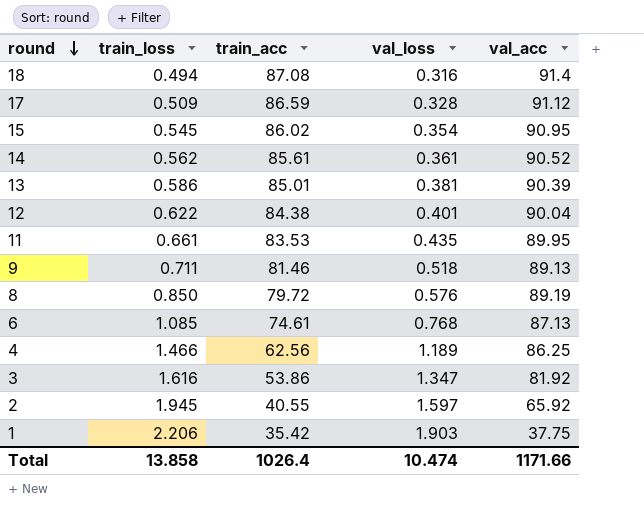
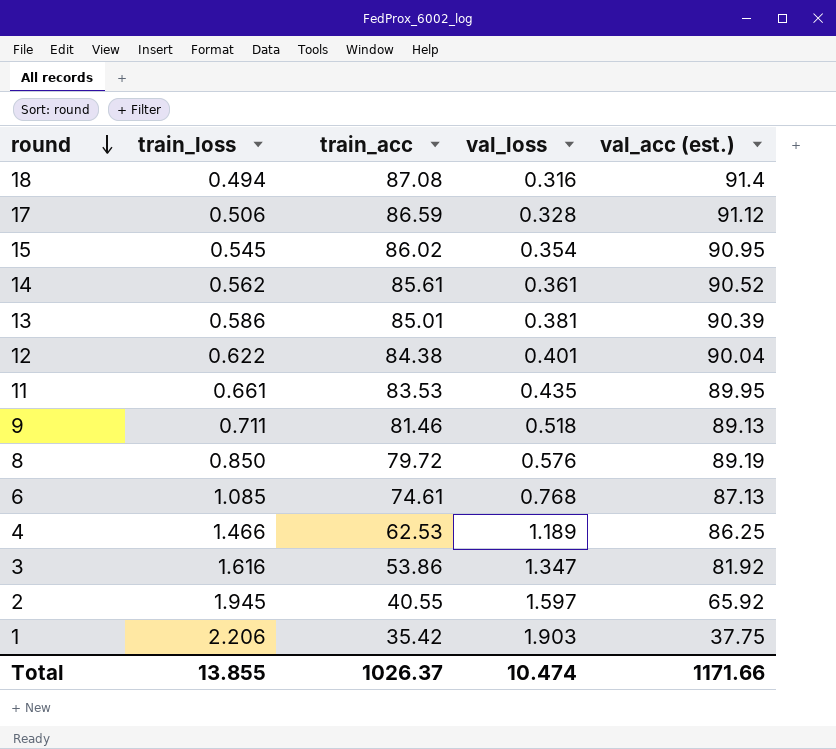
column name: val_acc -> val_acc (est.)
17 | train_loss: 0.509 -> 0.506
4 | train_acc: 62.56 -> 62.53
Total | train_loss: 13.858 -> 13.855
Total | train_acc: 1026.4 -> 1026.37

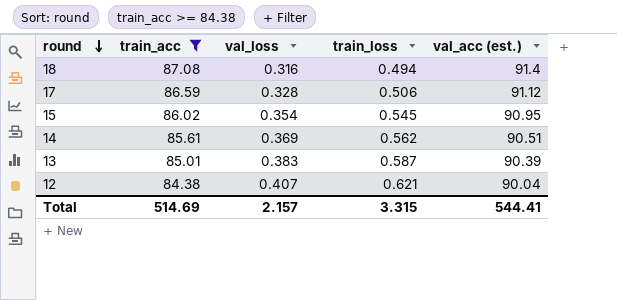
filter: none -> train_acc >= 84.38
column train_loss | position: 2 -> 4
14 | val_loss: 0.361 -> 0.369
14 | val_acc (est.): 90.52 -> 90.51
13 | val_loss: 0.381 -> 0.383
13 | train_loss: 0.586 -> 0.587
12 | val_loss: 0.401 -> 0.407
12 | train_loss: 0.622 -> 0.621
Total | train_acc: 1026.37 -> 514.69
Total | val_loss: 10.474 -> 2.157
Total | train_loss: 13.855 -> 3.315
Total | val_acc (est.): 1171.66 -> 544.41

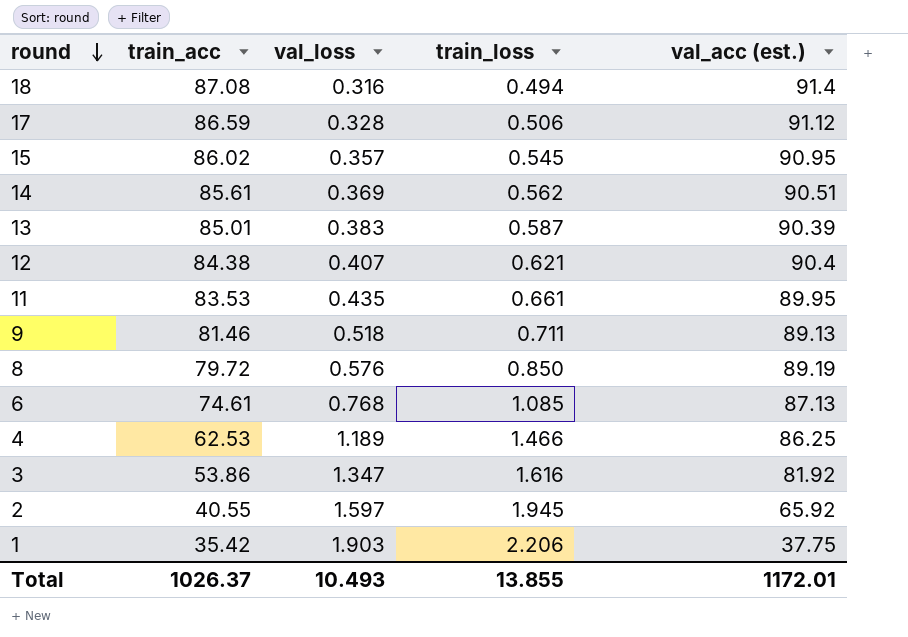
filter: train_acc >= 84.38 -> none
15 | val_loss: 0.354 -> 0.357
12 | val_acc (est.): 90.04 -> 90.4
Total | train_acc: 514.69 -> 1026.37
Total | val_loss: 2.157 -> 10.493
Total | train_loss: 3.315 -> 13.855
Total | val_acc (est.): 544.41 -> 1172.01

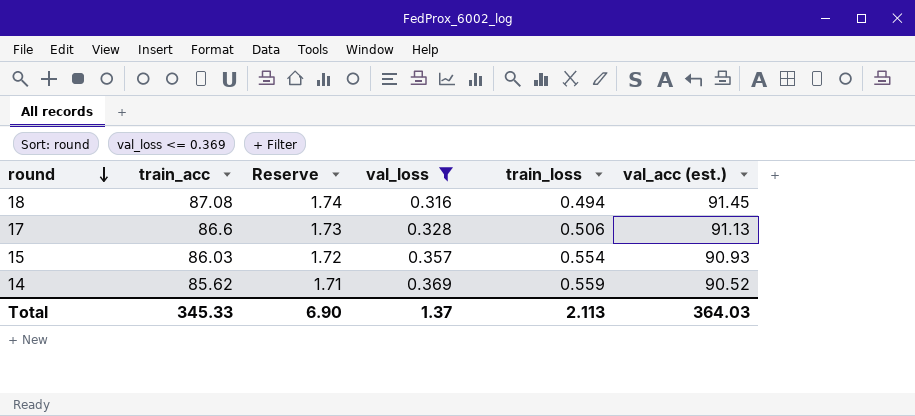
filter: none -> val_loss <= 0.369
column Reserve | formula: none -> [train_acc] * 0.02
18 | val_acc (est.): 91.4 -> 91.45
17 | train_acc: 86.59 -> 86.6
17 | val_acc (est.): 91.12 -> 91.13
15 | train_acc: 86.02 -> 86.03
15 | train_loss: 0.545 -> 0.554
15 | val_acc (est.): 90.95 -> 90.93
14 | train_acc: 85.61 -> 85.62
14 | train_loss: 0.562 -> 0.559
14 | val_acc (est.): 90.51 -> 90.52
Total | train_acc: 1026.37 -> 345.33
Total | val_loss: 10.493 -> 1.37
Total | train_loss: 13.855 -> 2.113
Total | val_acc (est.): 1172.01 -> 364.03

